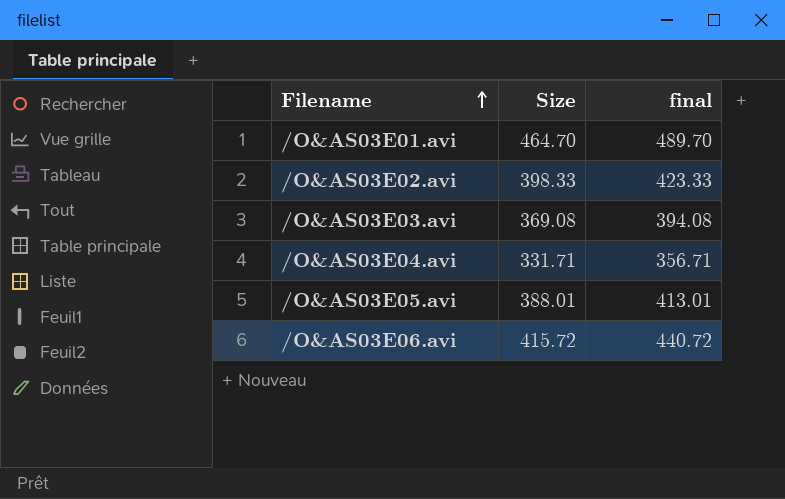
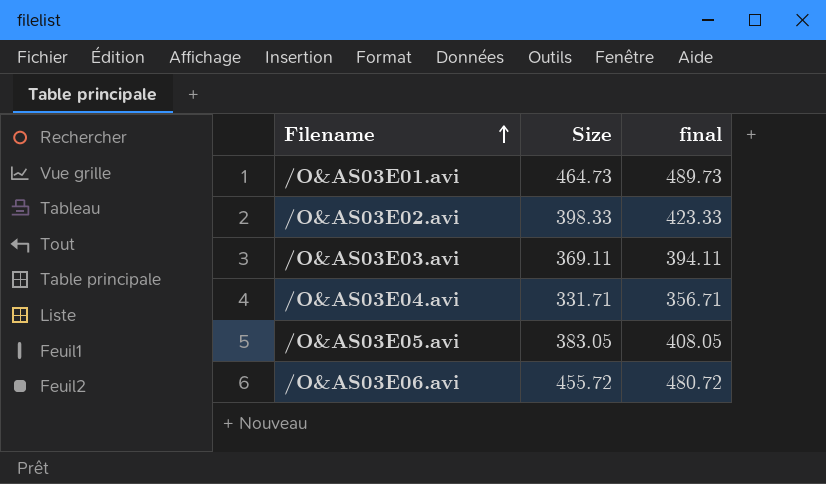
/O&AS03E01.avi | Size: 464.70 -> 464.73
/O&AS03E01.avi | final: 489.70 -> 489.73
/O&AS03E03.avi | Size: 369.08 -> 369.11
/O&AS03E03.avi | final: 394.08 -> 394.11
/O&AS03E05.avi | Size: 388.01 -> 383.05
/O&AS03E05.avi | final: 413.01 -> 408.05
/O&AS03E06.avi | Size: 415.72 -> 455.72
/O&AS03E06.avi | final: 440.72 -> 480.72

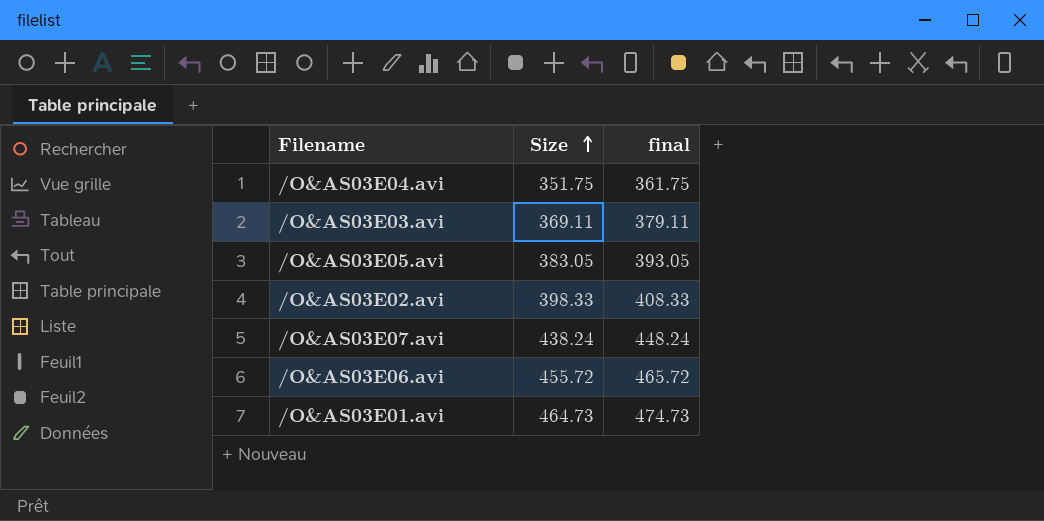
row order: Filename ascending -> Size ascending
column final | formula: [Size] + 25 -> [Size] + 10
/O&AS03E04.avi | Size: 331.71 -> 351.75
row /O&AS03E07.avi: none -> 438.24 | 448.24

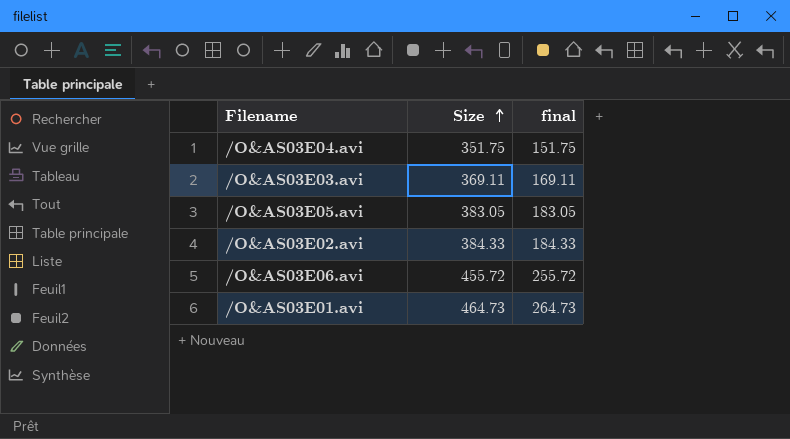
column final | formula: [Size] + 10 -> [Size] - 200
row /O&AS03E07.avi: 438.24 | 448.24 -> none
/O&AS03E02.avi | Size: 398.33 -> 384.33

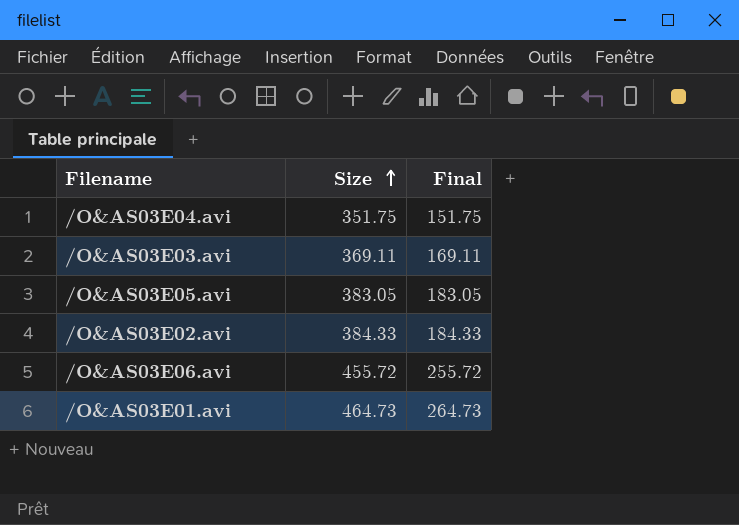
column name: final -> Final

